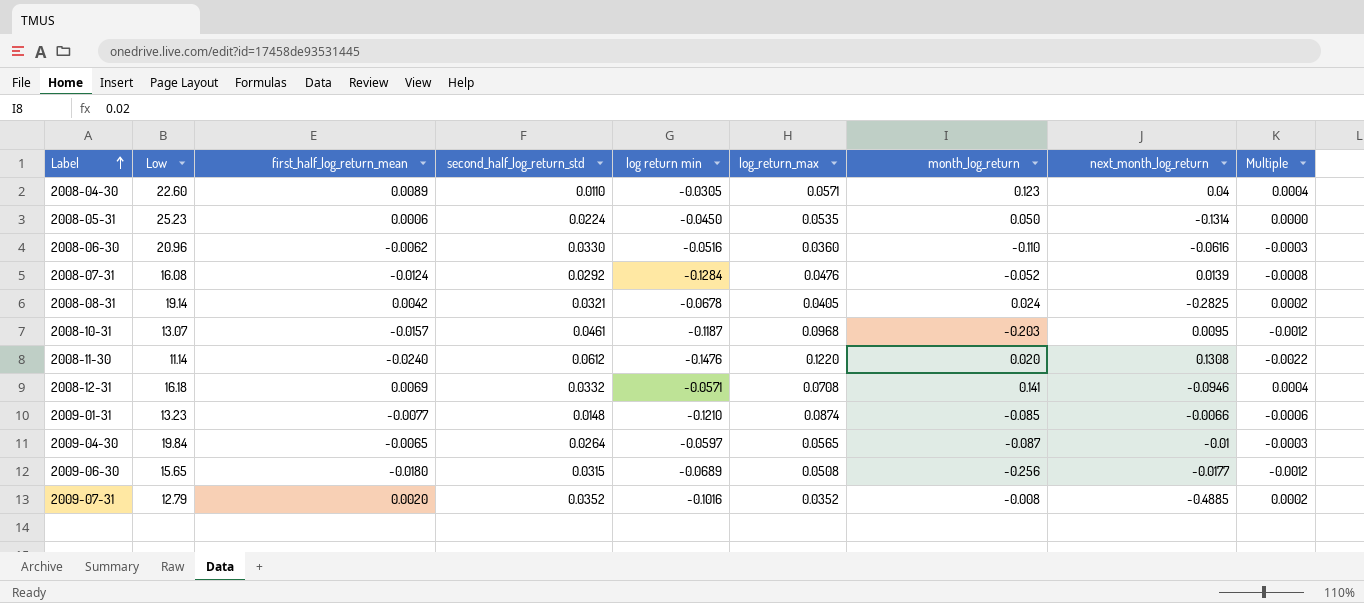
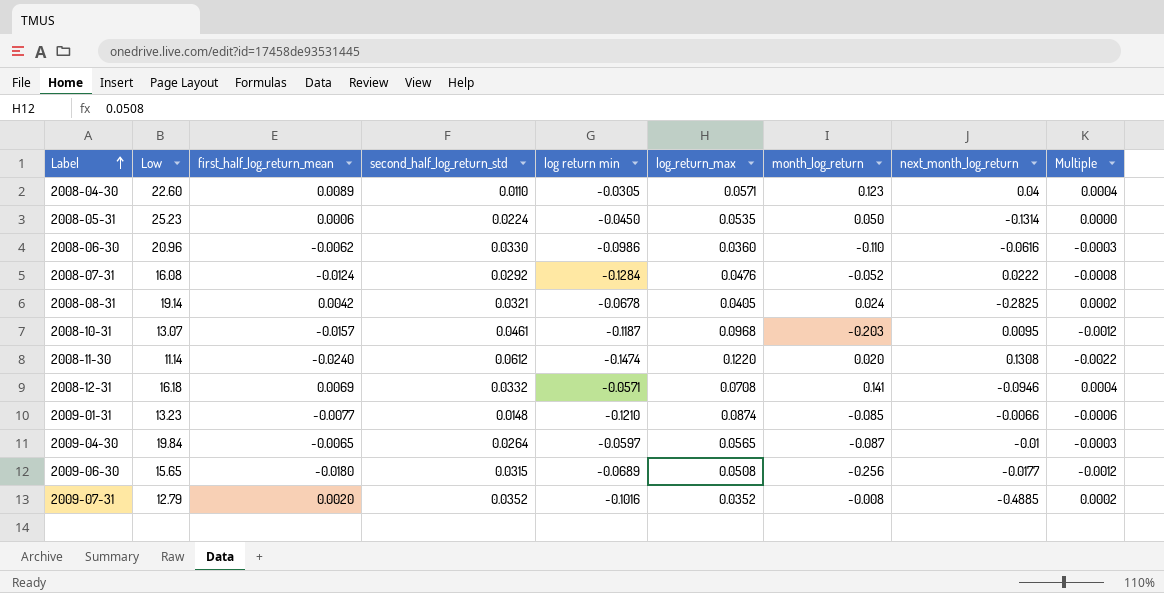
2008-06-30 | log return min: -0.0516 -> -0.0986
2008-07-31 | next_month_log_return: 0.0139 -> 0.0222
2008-11-30 | log return min: -0.1476 -> -0.1474

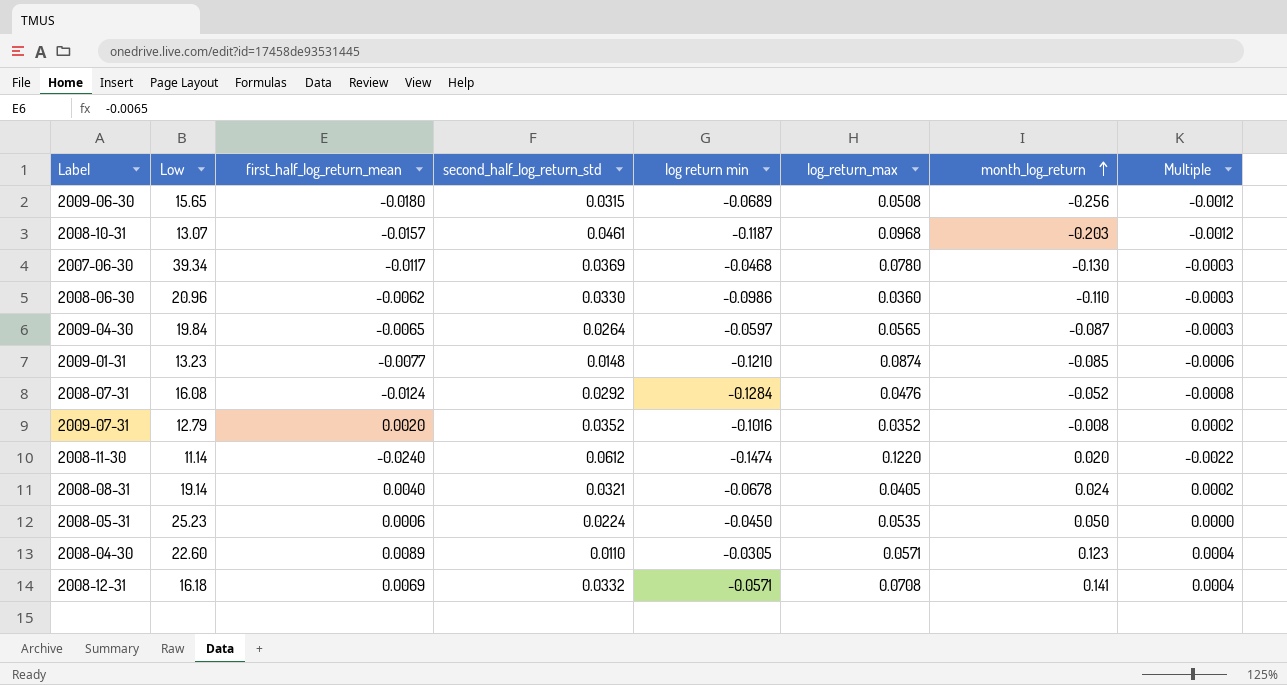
row order: Label ascending -> month_log_return ascending
column next_month_log_return | position: 8 -> none
row 2007-06-30: none -> 39.34 | -0.0117 | 0.0369 | -0.0468 | 0.0780 | -0.130 | -0.0003
2008-08-31 | first_half_log_return_mean: 0.0042 -> 0.0040

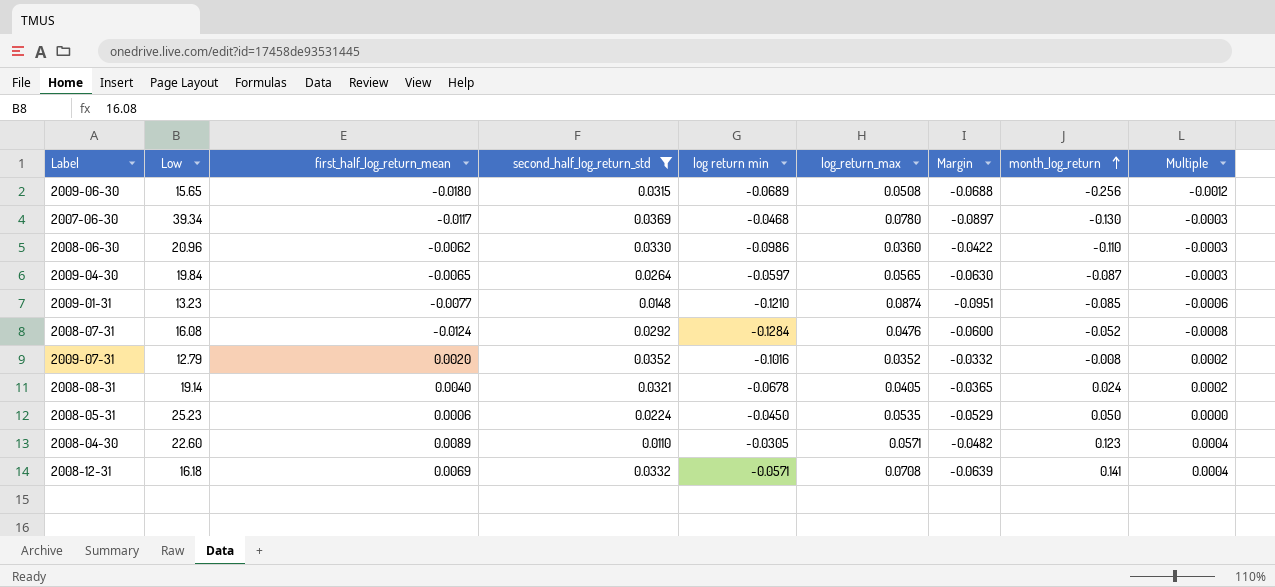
filter: none -> second_half_log_return_std <= 0.0369
column Margin | formula: none -> [first_half_log_return_mean] - [log_return_max]

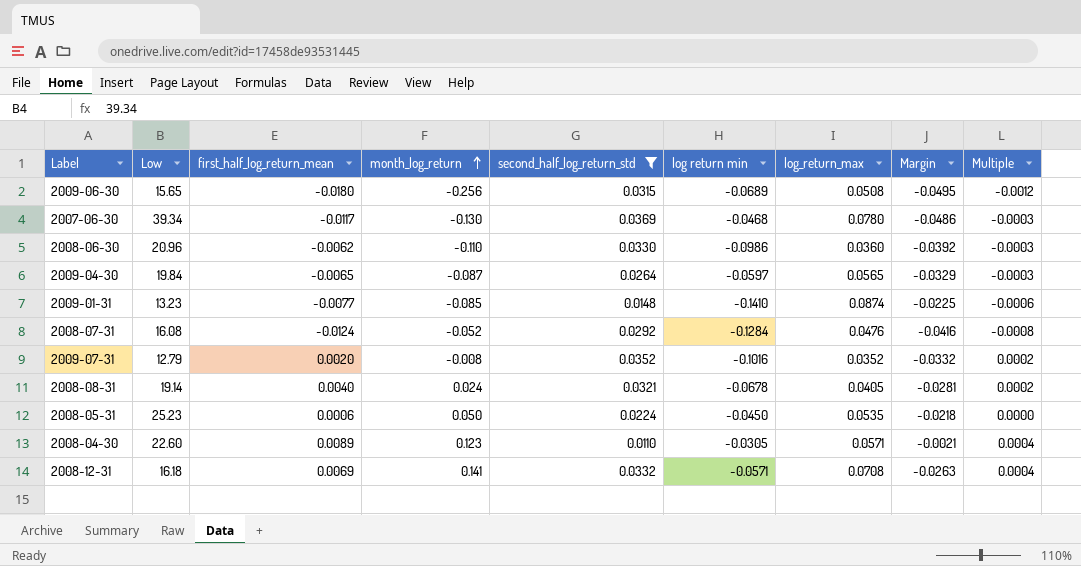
column month_log_return | position: 8 -> 4
column Margin | formula: [first_half_log_return_mean] - [log_return_max] -> [first_half_log_return_mean] - [second_half_log_return_std]
2009-01-31 | log return min: -0.1210 -> -0.1410

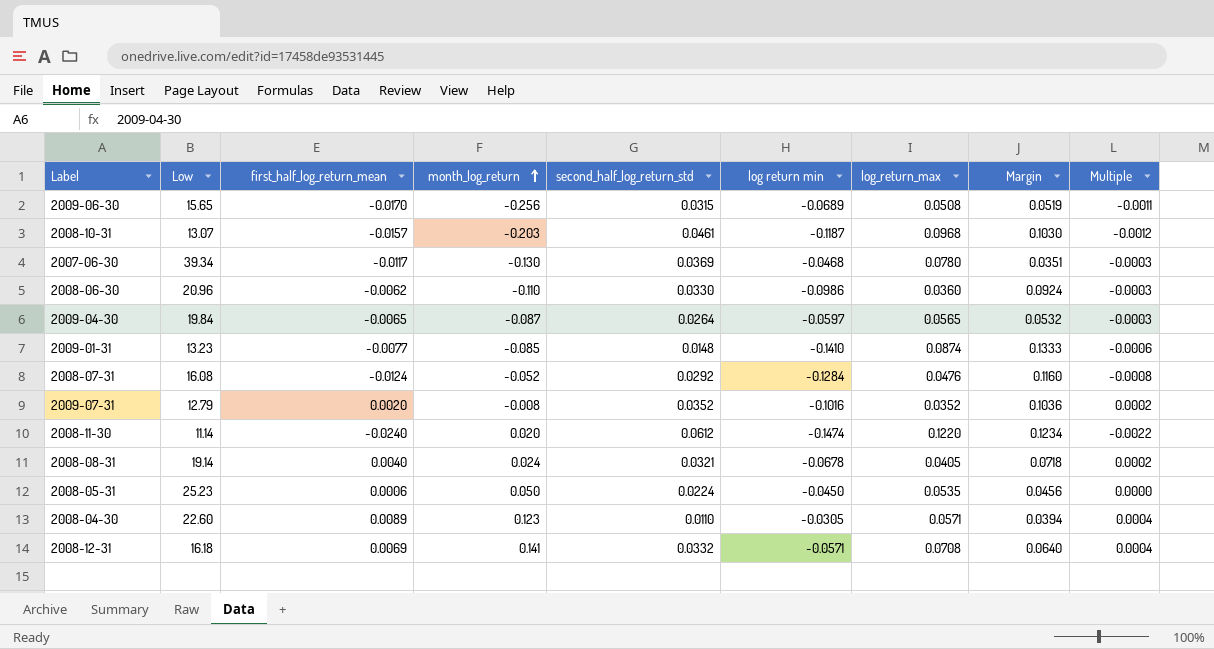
filter: second_half_log_return_std <= 0.0369 -> none
column Margin | formula: [first_half_log_return_mean] - [second_half_log_return_std] -> [first_half_log_return_mean] - [log return min]
2009-06-30 | first_half_log_return_mean: -0.0180 -> -0.0170
2009-06-30 | Multiple: -0.0012 -> -0.0011

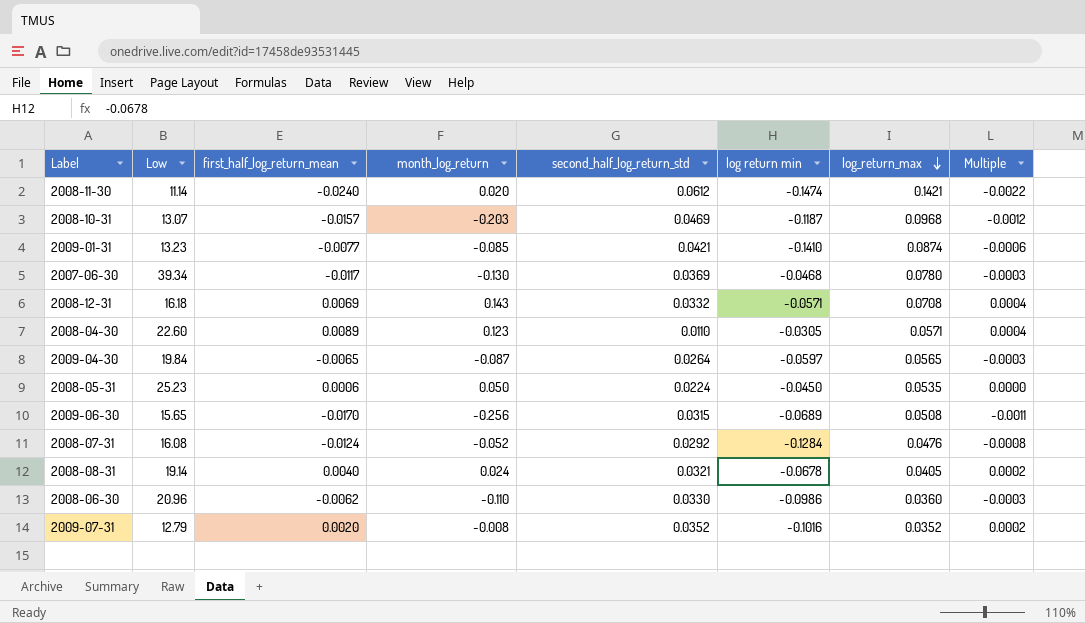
row order: month_log_return ascending -> log_return_max descending
column Margin | formula: [first_half_log_return_mean] - [log return min] -> none
2008-11-30 | log_return_max: 0.1220 -> 0.1421
2008-10-31 | second_half_log_return_std: 0.0461 -> 0.0469
2009-01-31 | second_half_log_return_std: 0.0148 -> 0.0421
2008-12-31 | month_log_return: 0.141 -> 0.143

